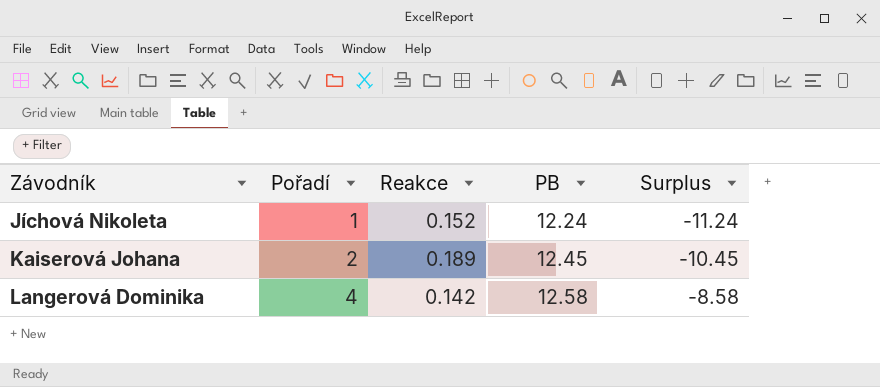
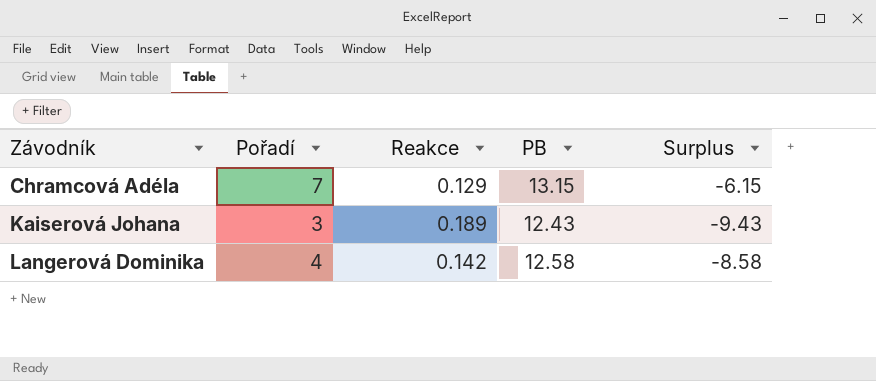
row Jíchová Nikoleta: 1 | 0.152 | 12.24 | -11.24 -> none
row Chramcová Adéla: none -> 7 | 0.129 | 13.15 | -6.15
Kaiserová Johana | Pořadí: 2 -> 3
Kaiserová Johana | PB: 12.45 -> 12.43
Kaiserová Johana | Surplus: -10.45 -> -9.43

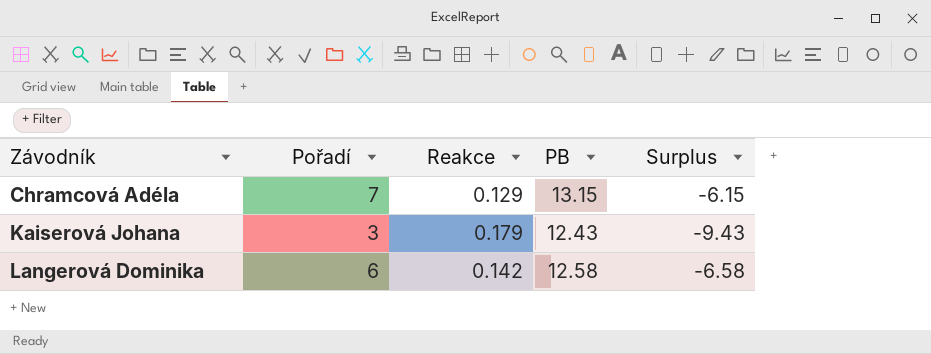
Kaiserová Johana | Reakce: 0.189 -> 0.179
Langerová Dominika | Pořadí: 4 -> 6
Langerová Dominika | Surplus: -8.58 -> -6.58

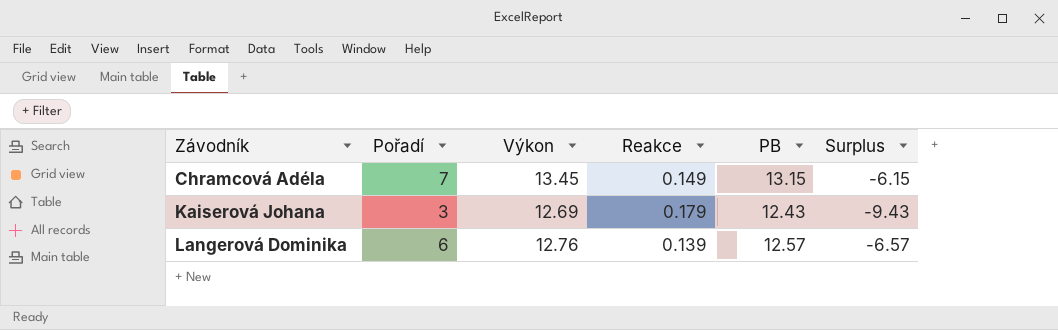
column Výkon | position: none -> 3
Chramcová Adéla | Reakce: 0.129 -> 0.149
Langerová Dominika | Reakce: 0.142 -> 0.139
Langerová Dominika | PB: 12.58 -> 12.57
Langerová Dominika | Surplus: -6.58 -> -6.57

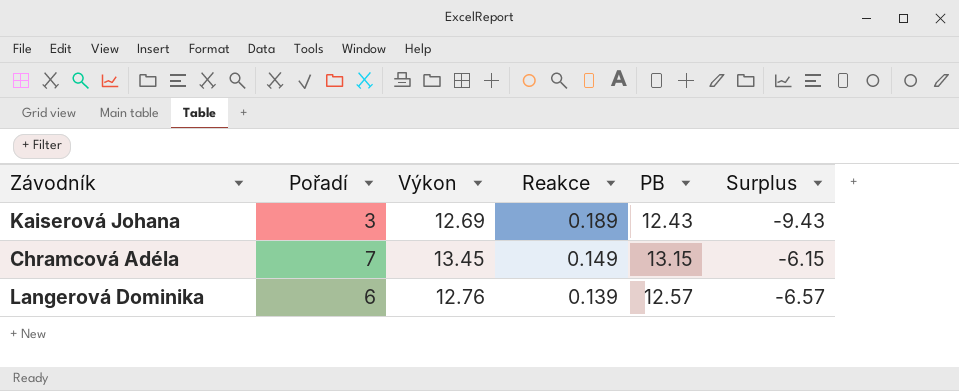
row order: Závodník ascending -> Reakce descending
Kaiserová Johana | Reakce: 0.179 -> 0.189

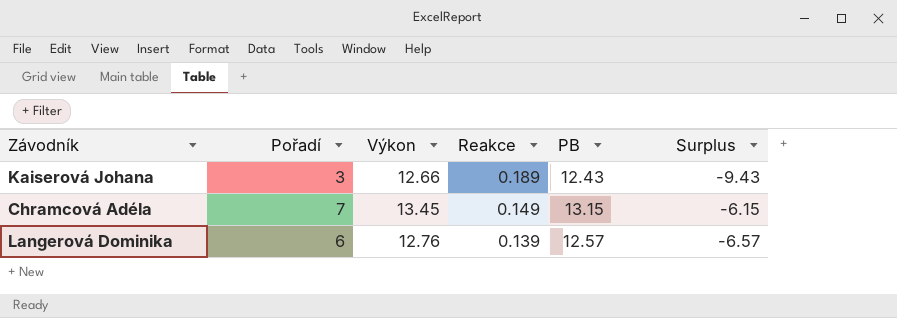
Kaiserová Johana | Výkon: 12.69 -> 12.66

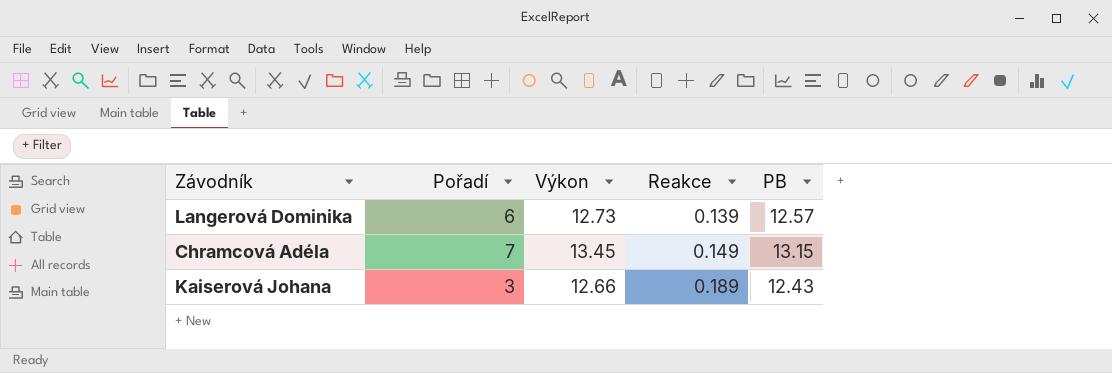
row order: Reakce descending -> Reakce ascending
column Surplus | formula: [Pořadí] - [PB] -> none
Langerová Dominika | Výkon: 12.76 -> 12.73

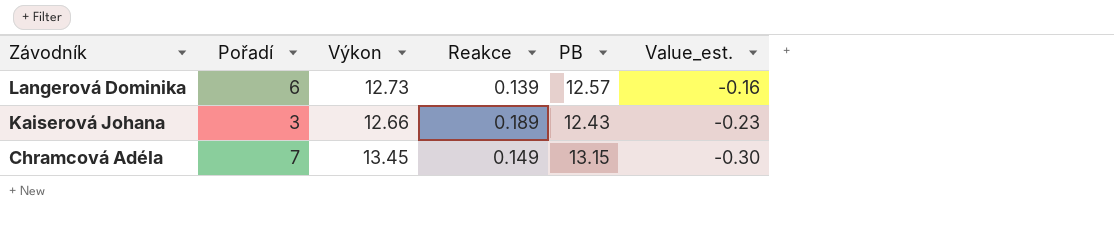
row order: Reakce ascending -> Závodník descending
column Value_est. | formula: none -> [PB] - [Výkon]

